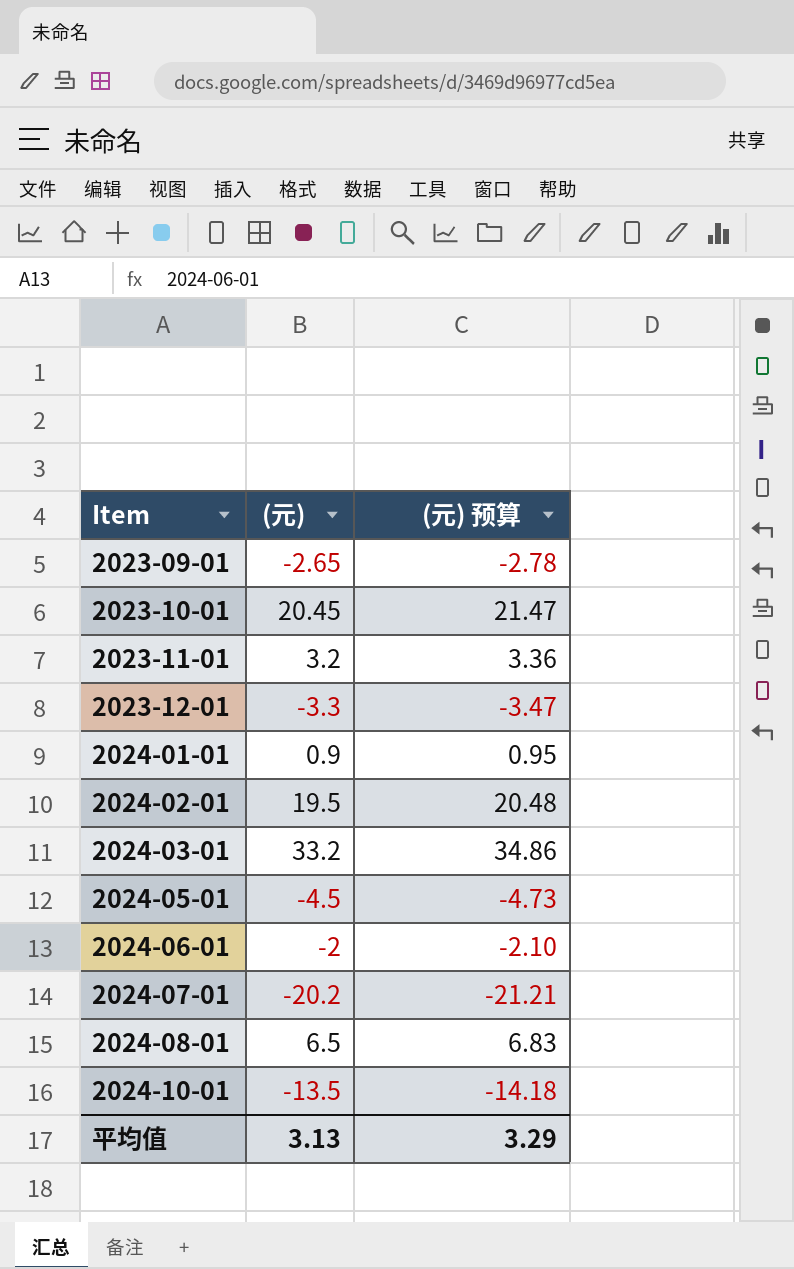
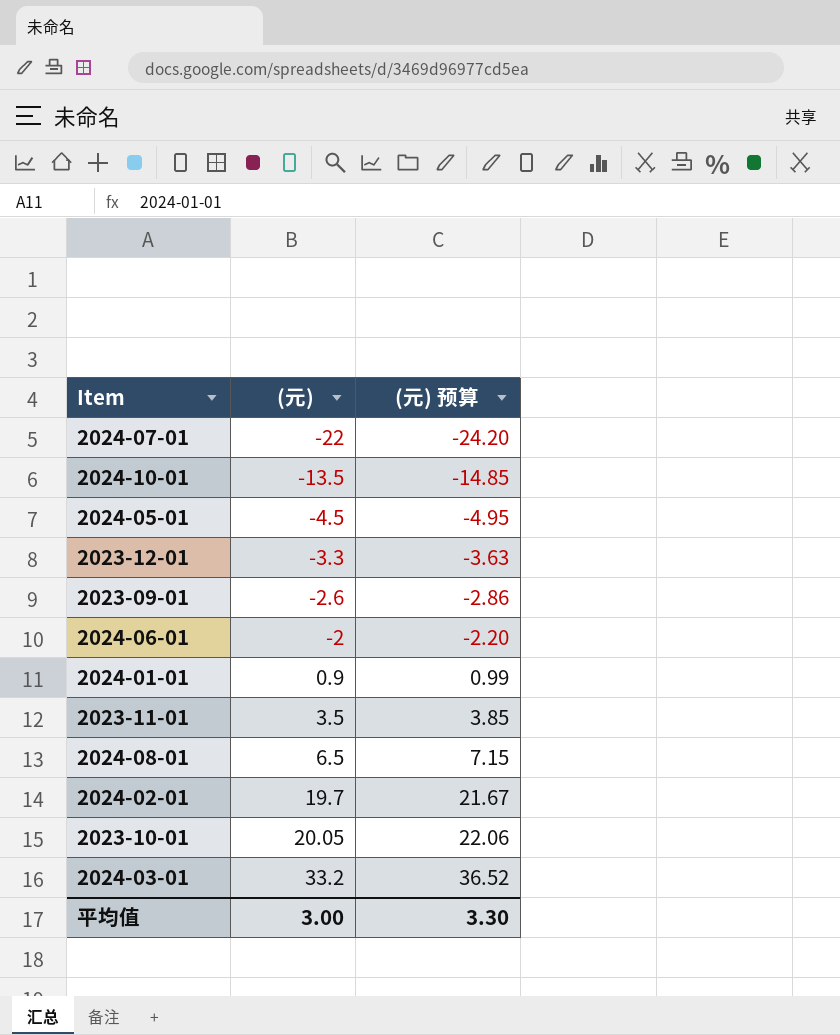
row order: Item ascending -> (元) ascending
column (元) 预算 | formula: [(元)] * 1.05 -> [(元)] * 1.1
2024-07-01 | (元): -20.2 -> -22
2023-09-01 | (元): -2.65 -> -2.6
2023-11-01 | (元): 3.2 -> 3.5
2024-02-01 | (元): 19.5 -> 19.7
2023-10-01 | (元): 20.45 -> 20.05
平均值 | (元): 3.13 -> 3.00
平均值 | (元) 预算: 3.29 -> 3.30

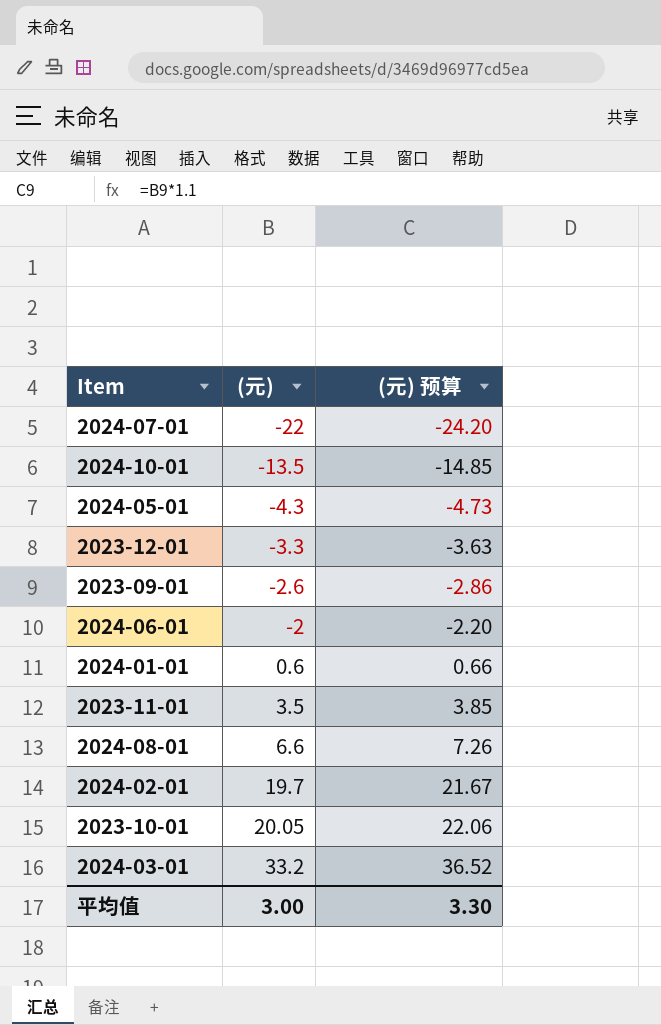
2024-05-01 | (元): -4.5 -> -4.3
2024-05-01 | (元) 预算: -4.95 -> -4.73
2024-01-01 | (元): 0.9 -> 0.6
2024-01-01 | (元) 预算: 0.99 -> 0.66
2024-08-01 | (元): 6.5 -> 6.6
2024-08-01 | (元) 预算: 7.15 -> 7.26

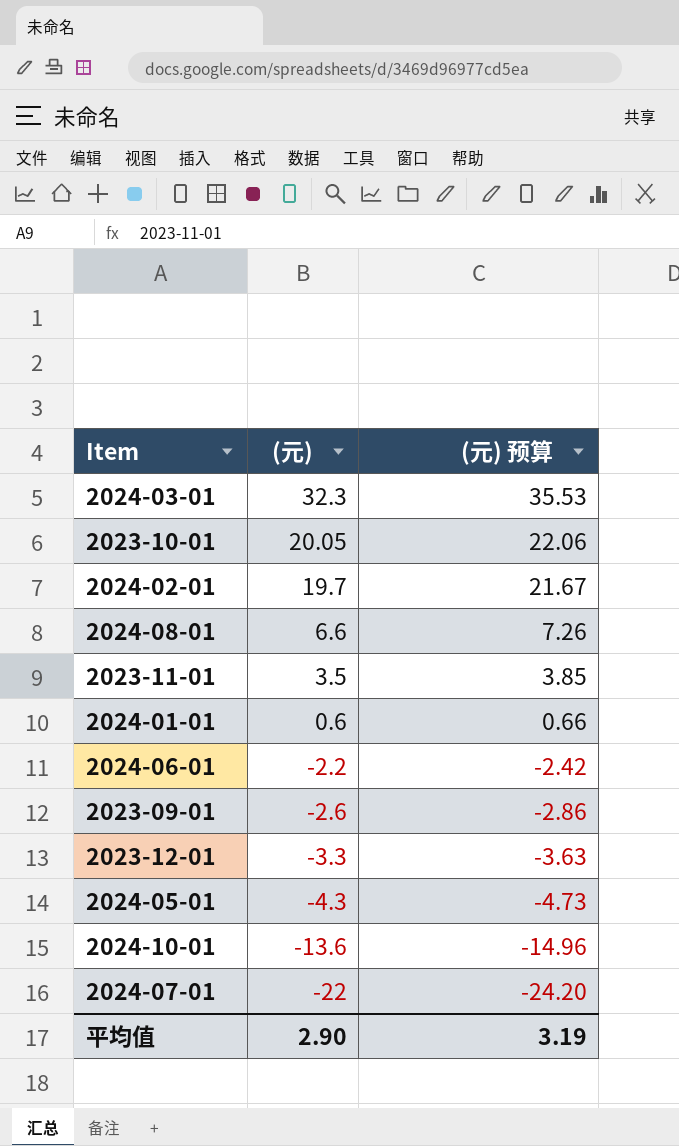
row order: (元) ascending -> (元) descending
2024-03-01 | (元): 33.2 -> 32.3
2024-03-01 | (元) 预算: 36.52 -> 35.53
2024-06-01 | (元): -2 -> -2.2
2024-06-01 | (元) 预算: -2.20 -> -2.42
2024-10-01 | (元): -13.5 -> -13.6
2024-10-01 | (元) 预算: -14.85 -> -14.96
平均值 | (元): 3.00 -> 2.90
平均值 | (元) 预算: 3.30 -> 3.19

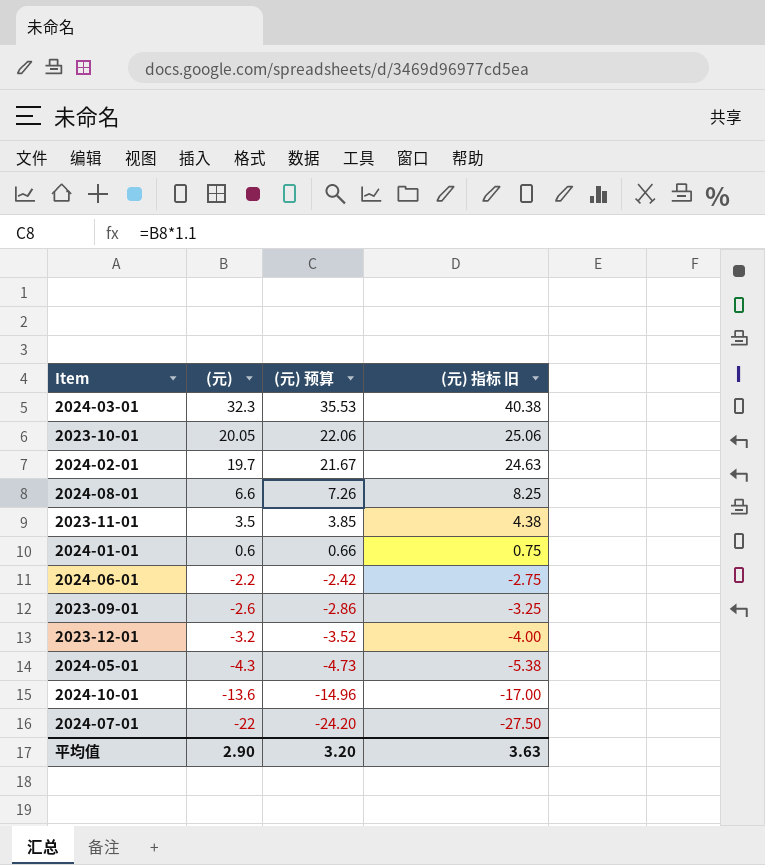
column (元) 指标 旧 | formula: none -> [(元)] * 1.25
2023-12-01 | (元): -3.3 -> -3.2
2023-12-01 | (元) 预算: -3.63 -> -3.52
平均值 | (元) 预算: 3.19 -> 3.20

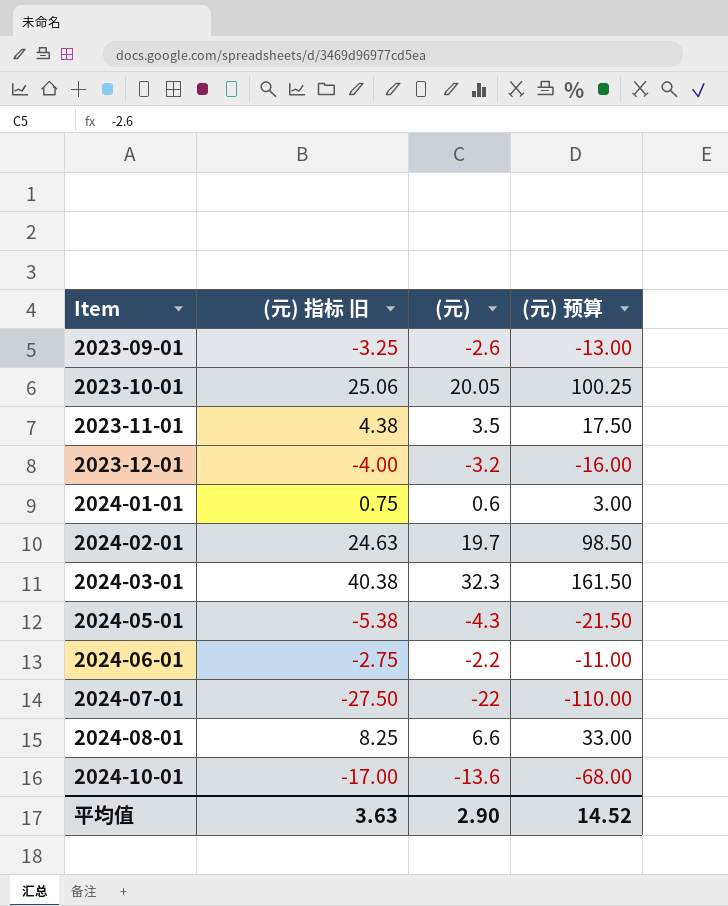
row order: (元) descending -> Item ascending
column (元) 指标 旧 | position: 4 -> 2
column (元) 预算 | formula: [(元)] * 1.1 -> [(元)] * 5
平均值 | (元) 预算: 3.20 -> 14.52

